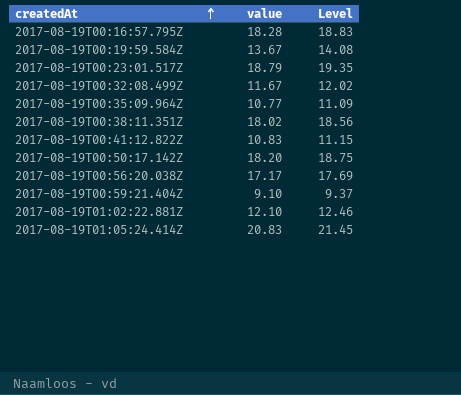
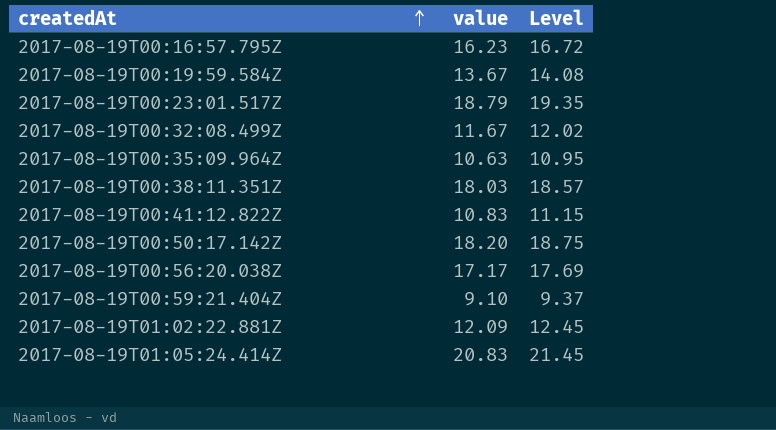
2017-08-19T00:16:57.795Z | value: 18.28 -> 16.23
2017-08-19T00:16:57.795Z | Level: 18.83 -> 16.72
2017-08-19T00:35:09.964Z | value: 10.77 -> 10.63
2017-08-19T00:35:09.964Z | Level: 11.09 -> 10.95
2017-08-19T00:38:11.351Z | value: 18.02 -> 18.03
2017-08-19T00:38:11.351Z | Level: 18.56 -> 18.57
2017-08-19T01:02:22.881Z | value: 12.10 -> 12.09
2017-08-19T01:02:22.881Z | Level: 12.46 -> 12.45

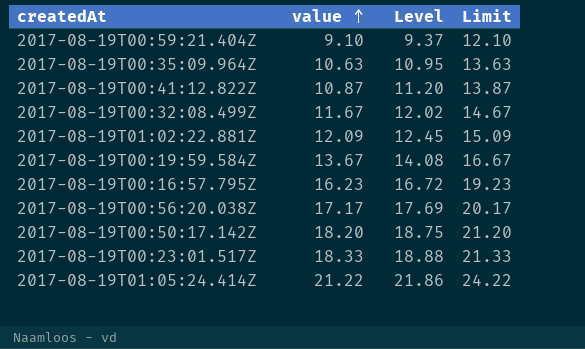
row order: createdAt ascending -> value ascending
column Limit | formula: none -> [value] + 3
row 2017-08-19T00:38:11.351Z: 18.03 | 18.57 -> none
2017-08-19T00:41:12.822Z | value: 10.83 -> 10.87
2017-08-19T00:41:12.822Z | Level: 11.15 -> 11.20
2017-08-19T00:23:01.517Z | value: 18.79 -> 18.33
2017-08-19T00:23:01.517Z | Level: 19.35 -> 18.88
2017-08-19T01:05:24.414Z | value: 20.83 -> 21.22
2017-08-19T01:05:24.414Z | Level: 21.45 -> 21.86

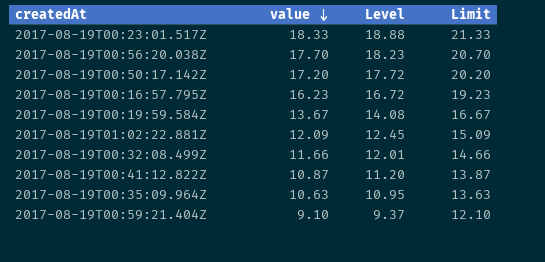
row order: value ascending -> value descending
row 2017-08-19T01:05:24.414Z: 21.22 | 21.86 | 24.22 -> none
2017-08-19T00:56:20.038Z | value: 17.17 -> 17.70
2017-08-19T00:56:20.038Z | Level: 17.69 -> 18.23
2017-08-19T00:56:20.038Z | Limit: 20.17 -> 20.70
2017-08-19T00:50:17.142Z | value: 18.20 -> 17.20
2017-08-19T00:50:17.142Z | Level: 18.75 -> 17.72
2017-08-19T00:50:17.142Z | Limit: 21.20 -> 20.20
2017-08-19T00:32:08.499Z | value: 11.67 -> 11.66
2017-08-19T00:32:08.499Z | Level: 12.02 -> 12.01
2017-08-19T00:32:08.499Z | Limit: 14.67 -> 14.66

